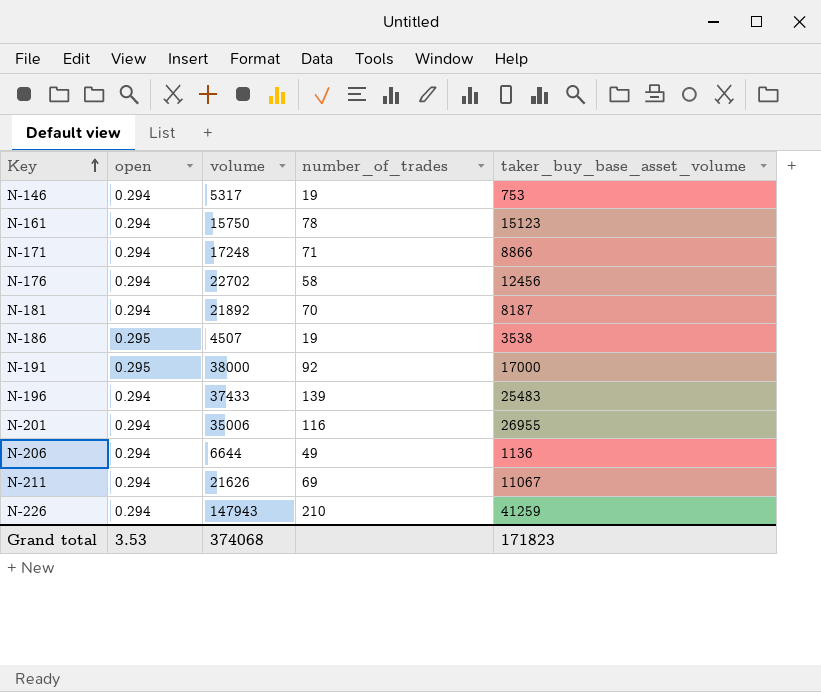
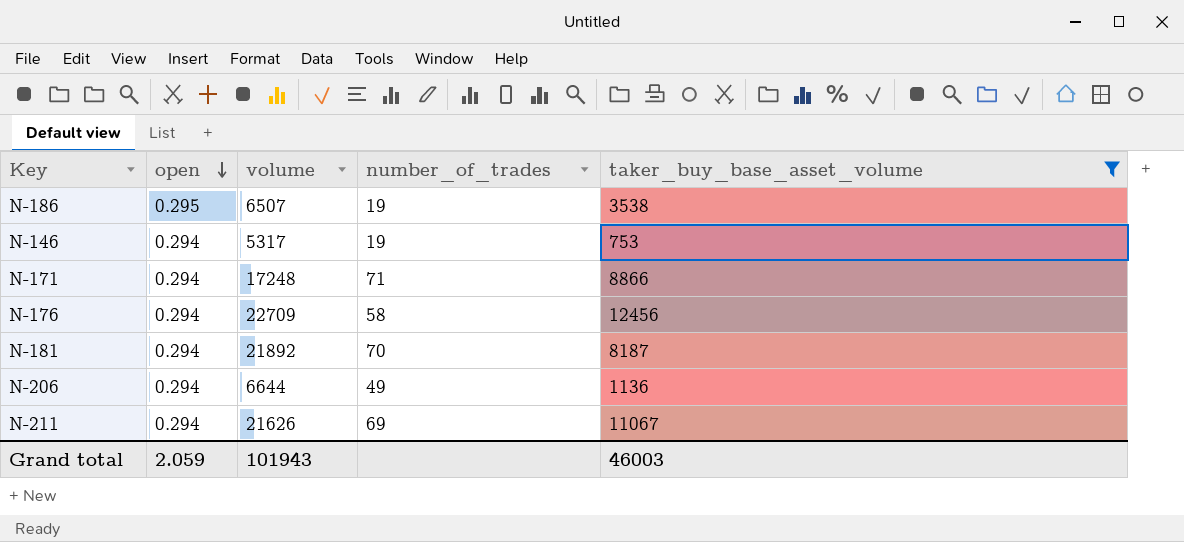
filter: none -> taker_buy_base_asset_volume <= 12456
row order: Key ascending -> open descending
N-186 | volume: 4507 -> 6507
N-176 | volume: 22702 -> 22709
Grand total | open: 3.53 -> 2.059
Grand total | volume: 374068 -> 101943
Grand total | taker_buy_base_asset_volume: 171823 -> 46003

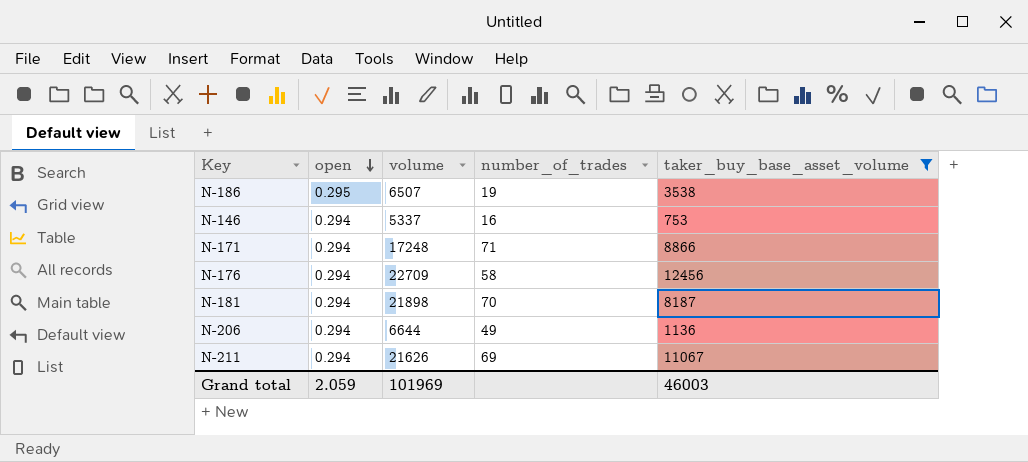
N-146 | volume: 5317 -> 5337
N-146 | number_of_trades: 19 -> 16
N-181 | volume: 21892 -> 21898
Grand total | volume: 101943 -> 101969

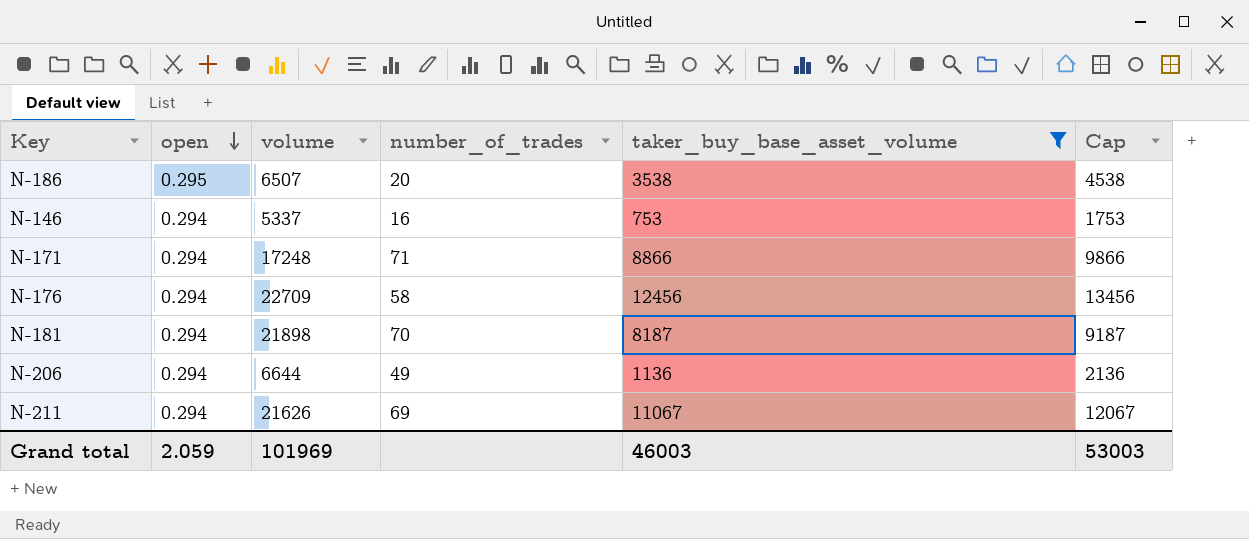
column Cap | formula: none -> [taker_buy_base_asset_volume] + 1000
N-186 | number_of_trades: 19 -> 20

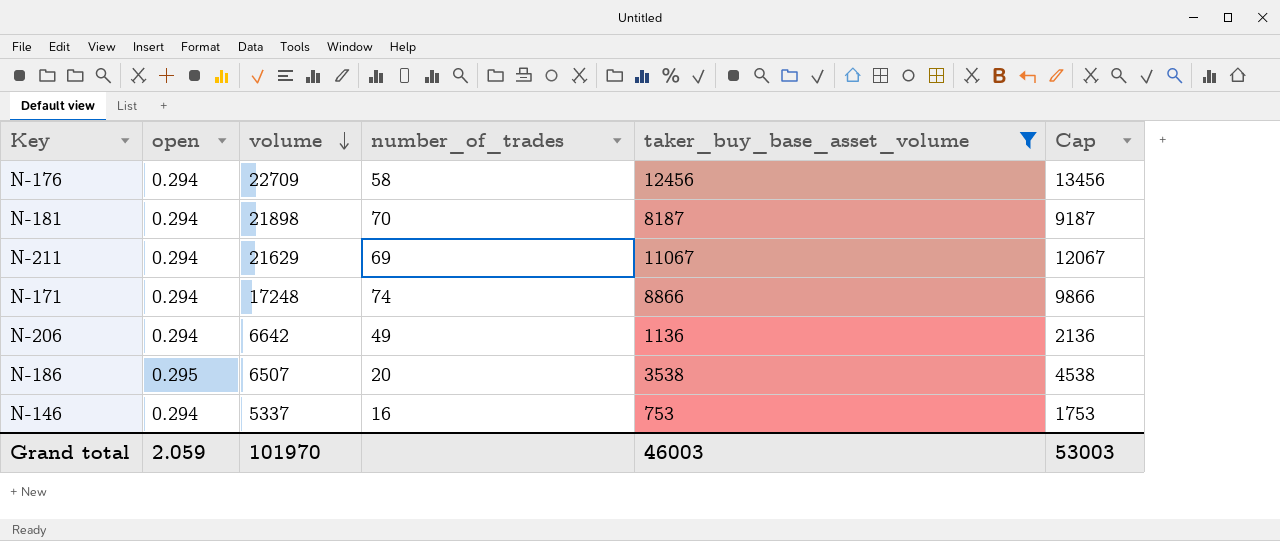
row order: open descending -> volume descending
N-211 | volume: 21626 -> 21629
N-171 | number_of_trades: 71 -> 74
N-206 | volume: 6644 -> 6642
Grand total | volume: 101969 -> 101970

